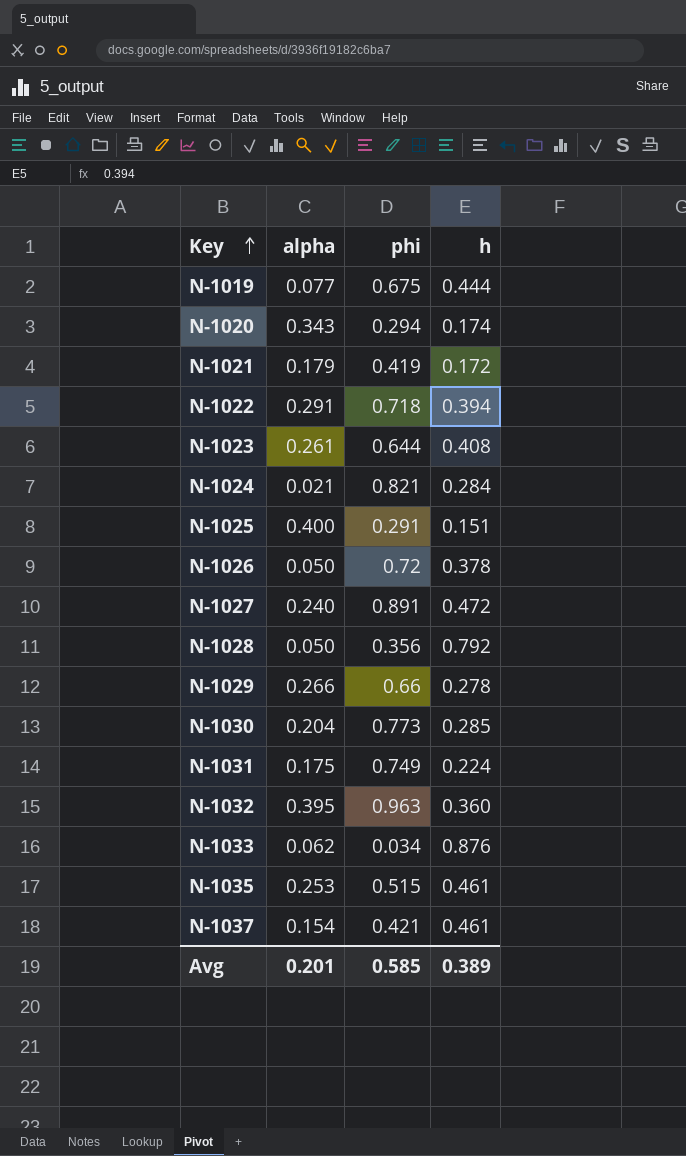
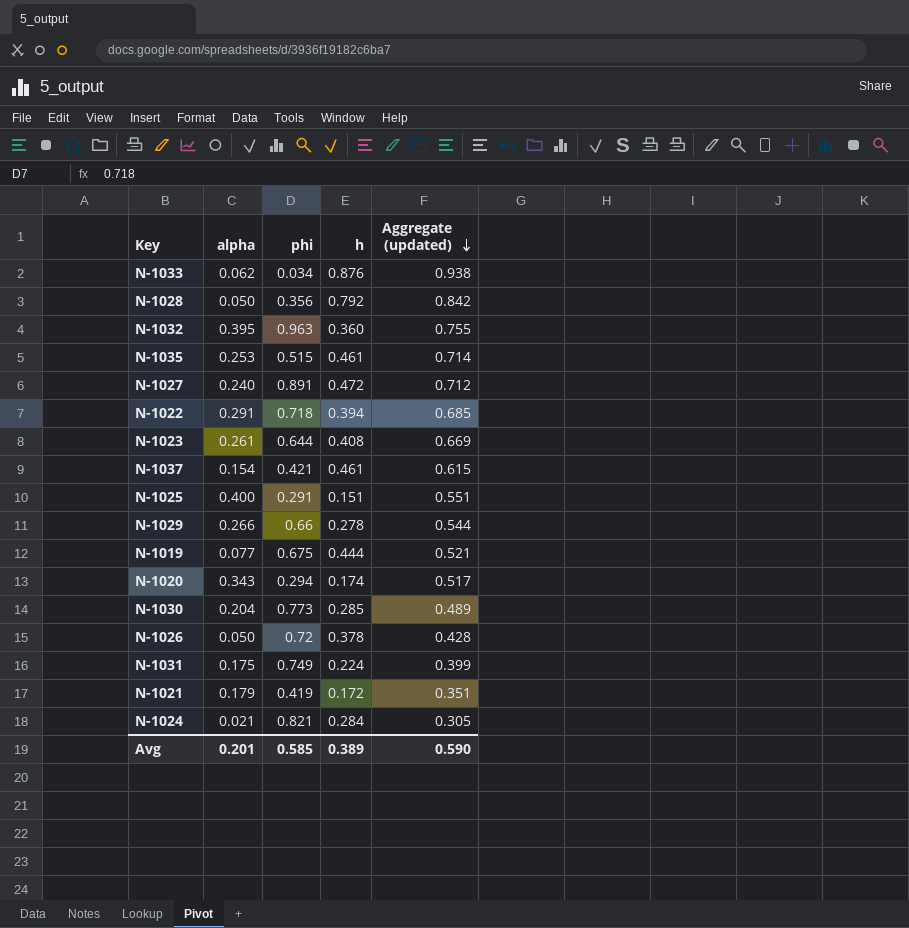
row order: Key ascending -> Aggregate (updated) descending
column Aggregate (updated) | formula: none -> [alpha] + [h]

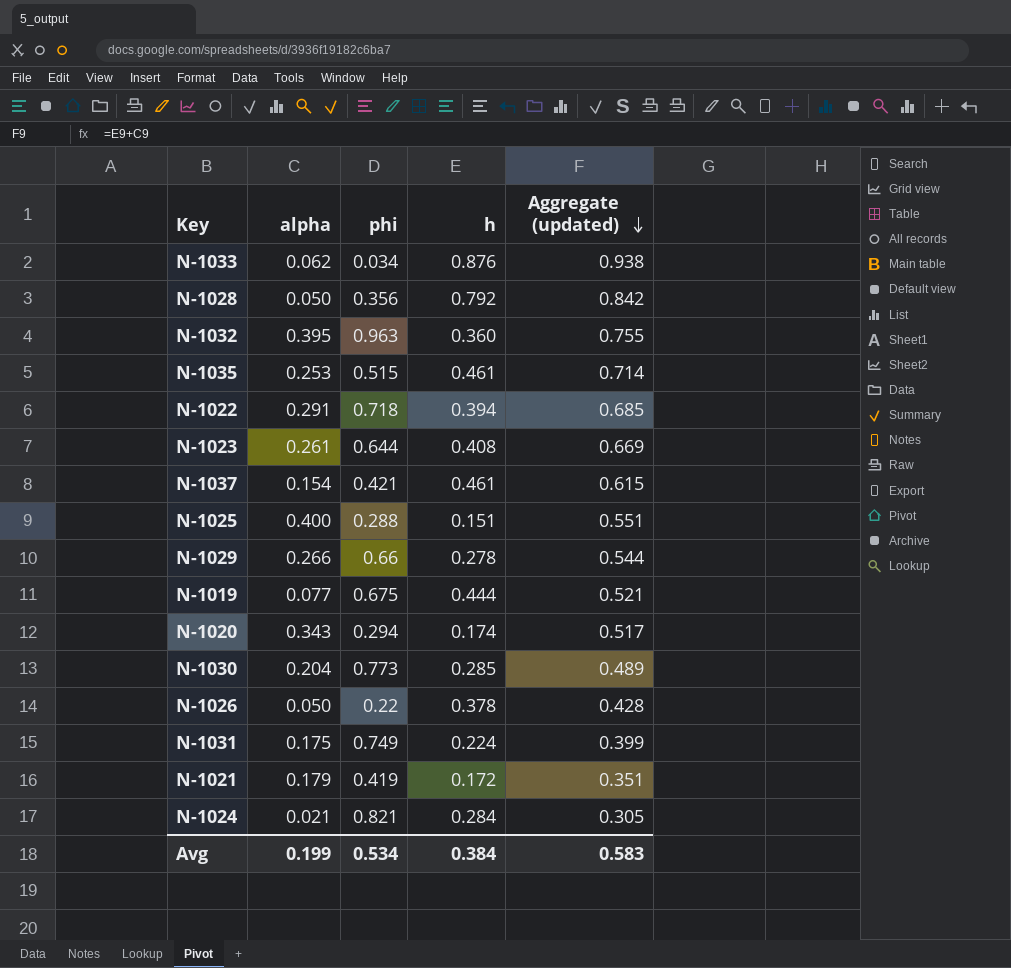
row N-1027: 0.240 | 0.891 | 0.472 | 0.712 -> none
N-1025 | phi: 0.291 -> 0.288
N-1026 | phi: 0.72 -> 0.22
Avg | alpha: 0.201 -> 0.199
Avg | phi: 0.585 -> 0.534
Avg | h: 0.389 -> 0.384
Avg | Aggregate (updated): 0.590 -> 0.583

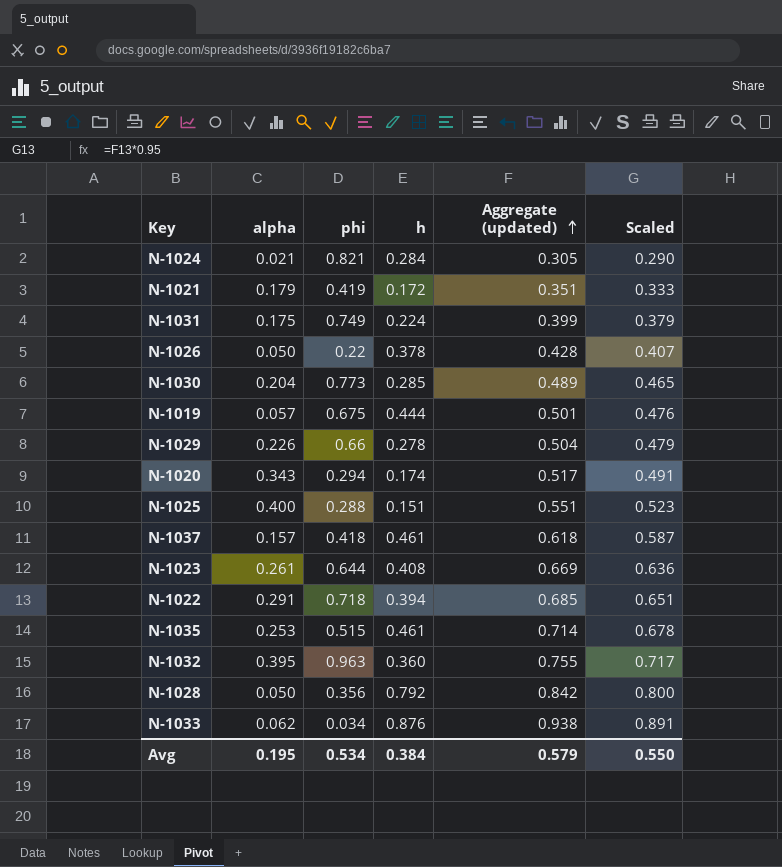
row order: Aggregate (updated) descending -> Aggregate (updated) ascending
column Scaled | formula: none -> [Aggregate (updated)] * 0.95
N-1019 | alpha: 0.077 -> 0.057
N-1019 | Aggregate (updated): 0.521 -> 0.501
N-1029 | alpha: 0.266 -> 0.226
N-1029 | Aggregate (updated): 0.544 -> 0.504
N-1037 | alpha: 0.154 -> 0.157
N-1037 | phi: 0.421 -> 0.418
N-1037 | Aggregate (updated): 0.615 -> 0.618
Avg | alpha: 0.199 -> 0.195
Avg | Aggregate (updated): 0.583 -> 0.579

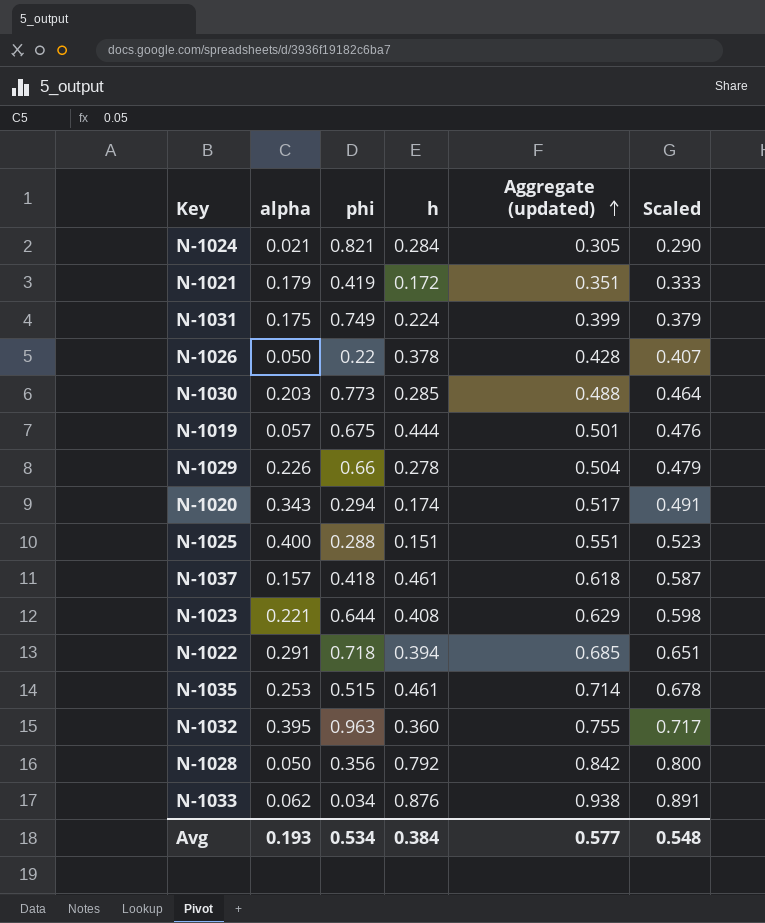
N-1030 | alpha: 0.204 -> 0.203
N-1030 | Aggregate (updated): 0.489 -> 0.488
N-1030 | Scaled: 0.465 -> 0.464
N-1023 | alpha: 0.261 -> 0.221
N-1023 | Aggregate (updated): 0.669 -> 0.629
N-1023 | Scaled: 0.636 -> 0.598
Avg | alpha: 0.195 -> 0.193
Avg | Aggregate (updated): 0.579 -> 0.577
Avg | Scaled: 0.550 -> 0.548

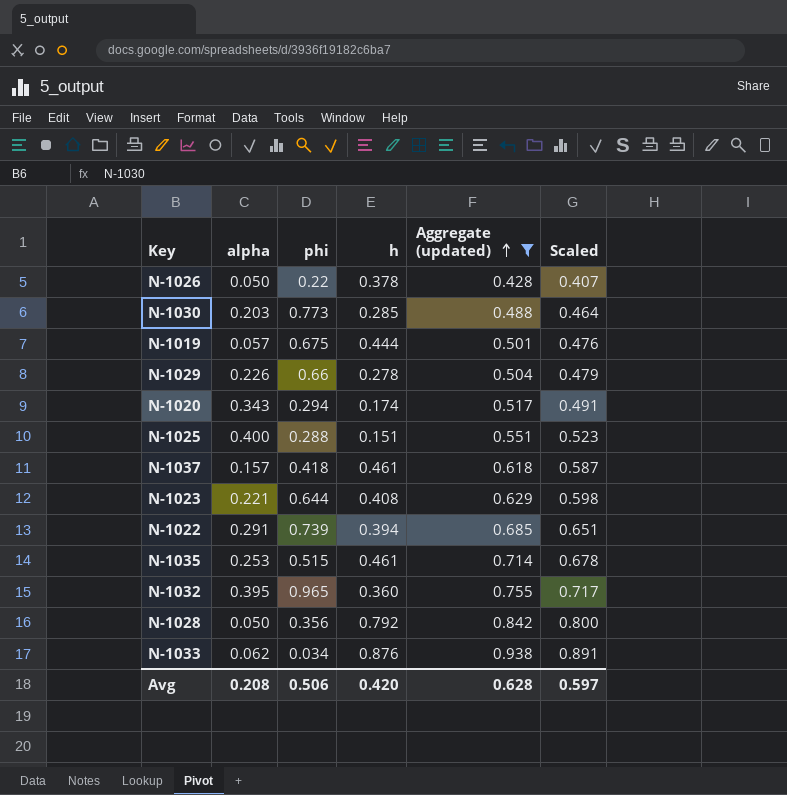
filter: none -> Aggregate (updated) >= 0.428
N-1022 | phi: 0.718 -> 0.739
N-1032 | phi: 0.963 -> 0.965
Avg | alpha: 0.193 -> 0.208
Avg | phi: 0.534 -> 0.506
Avg | h: 0.384 -> 0.420
Avg | Aggregate (updated): 0.577 -> 0.628
Avg | Scaled: 0.548 -> 0.597

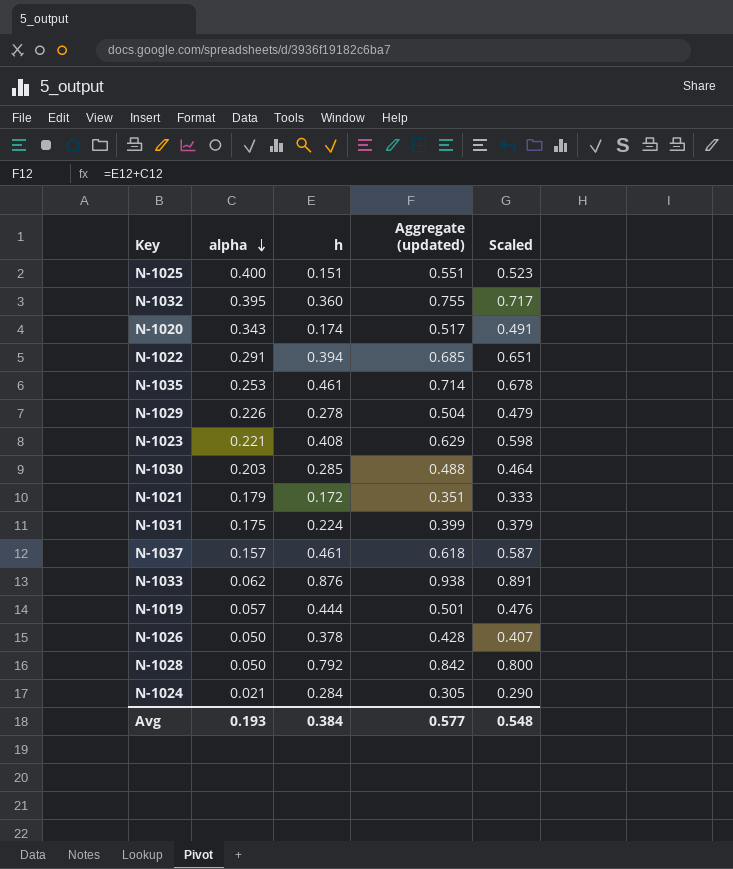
filter: Aggregate (updated) >= 0.428 -> none
row order: Aggregate (updated) ascending -> alpha descending
column phi | position: 3 -> none
Avg | alpha: 0.208 -> 0.193
Avg | h: 0.420 -> 0.384
Avg | Aggregate (updated): 0.628 -> 0.577
Avg | Scaled: 0.597 -> 0.548

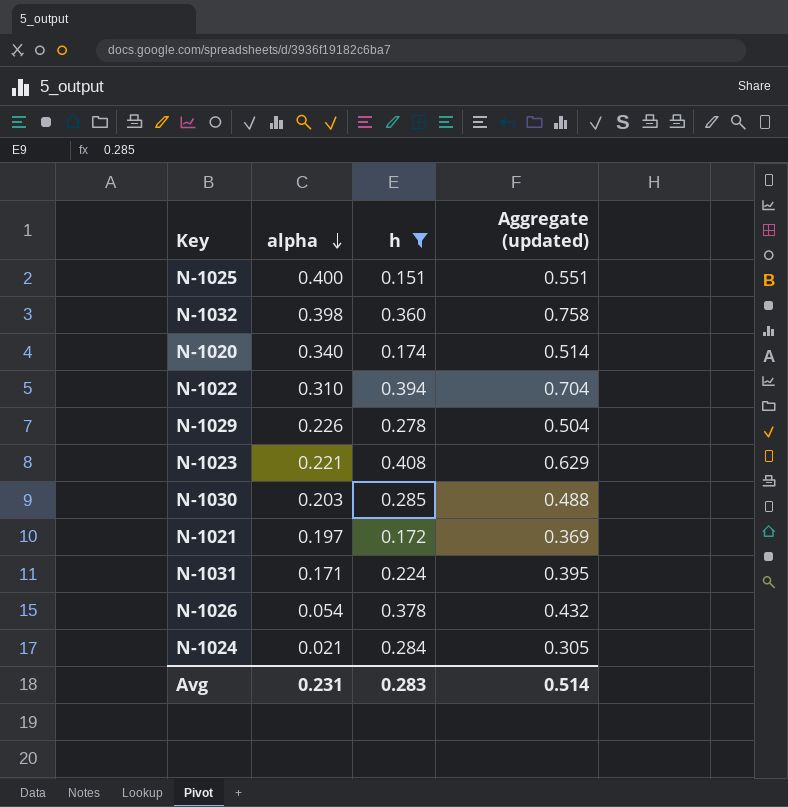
filter: none -> h <= 0.408
column Scaled | formula: [Aggregate (updated)] * 0.95 -> none
N-1032 | alpha: 0.395 -> 0.398
N-1032 | Aggregate (updated): 0.755 -> 0.758
N-1020 | alpha: 0.343 -> 0.340
N-1020 | Aggregate (updated): 0.517 -> 0.514
N-1022 | alpha: 0.291 -> 0.310
N-1022 | Aggregate (updated): 0.685 -> 0.704
N-1021 | alpha: 0.179 -> 0.197
N-1021 | Aggregate (updated): 0.351 -> 0.369
N-1031 | alpha: 0.175 -> 0.171
N-1031 | Aggregate (updated): 0.399 -> 0.395
N-1026 | alpha: 0.050 -> 0.054
N-1026 | Aggregate (updated): 0.428 -> 0.432
Avg | alpha: 0.193 -> 0.231
Avg | h: 0.384 -> 0.283
Avg | Aggregate (updated): 0.577 -> 0.514

